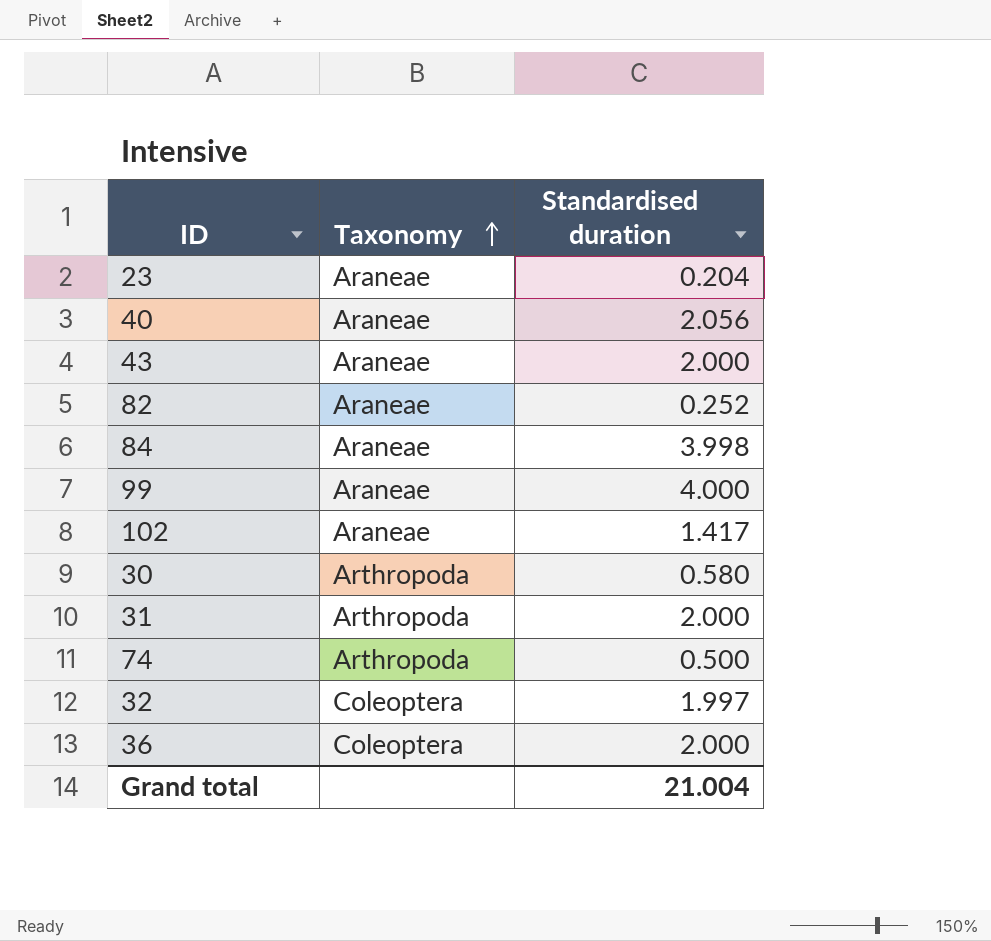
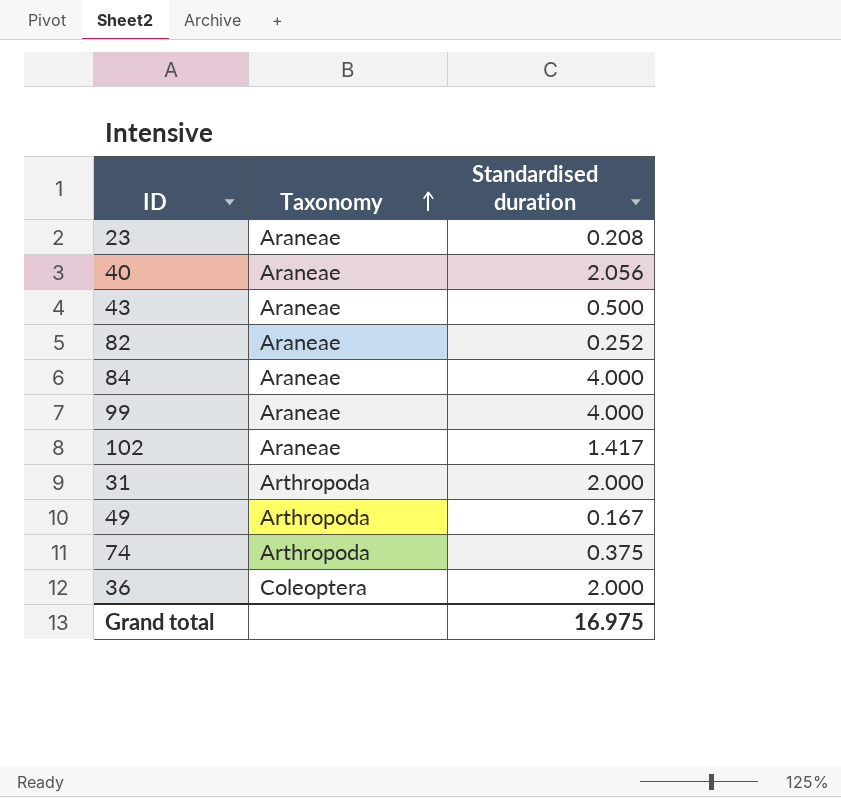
row 30: Arthropoda | 0.580 -> none
row 32: Coleoptera | 1.997 -> none
23 | Standardised duration: 0.204 -> 0.208
43 | Standardised duration: 2.000 -> 0.500
84 | Standardised duration: 3.998 -> 4.000
row 49: none -> Arthropoda | 0.167
74 | Standardised duration: 0.500 -> 0.375
Grand total | Standardised duration: 21.004 -> 16.975

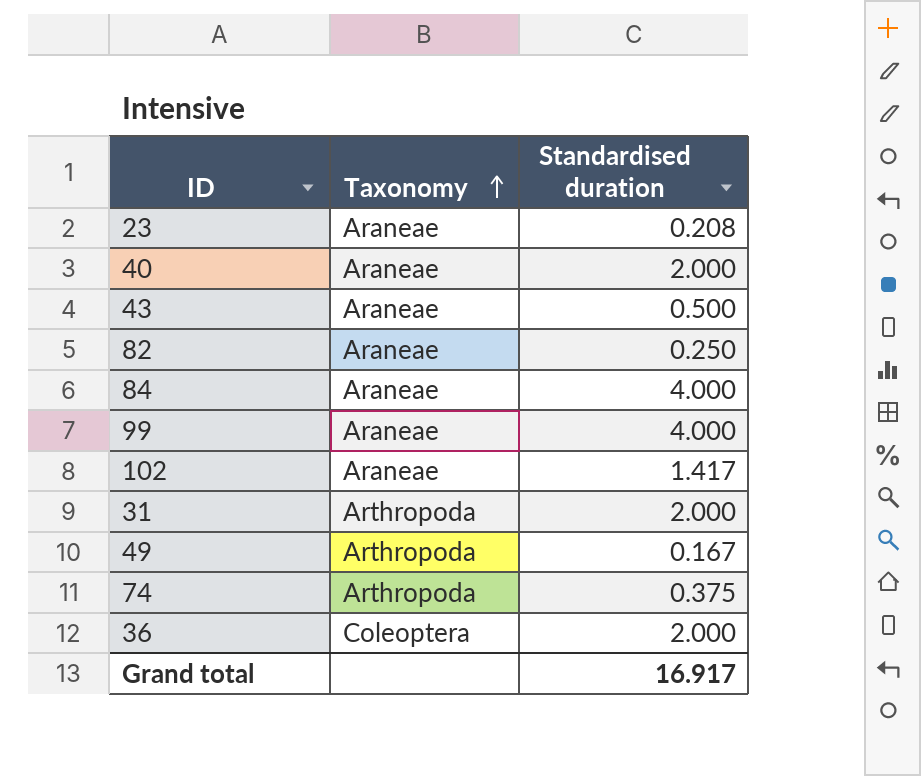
40 | Standardised duration: 2.056 -> 2.000
82 | Standardised duration: 0.252 -> 0.250
Grand total | Standardised duration: 16.975 -> 16.917

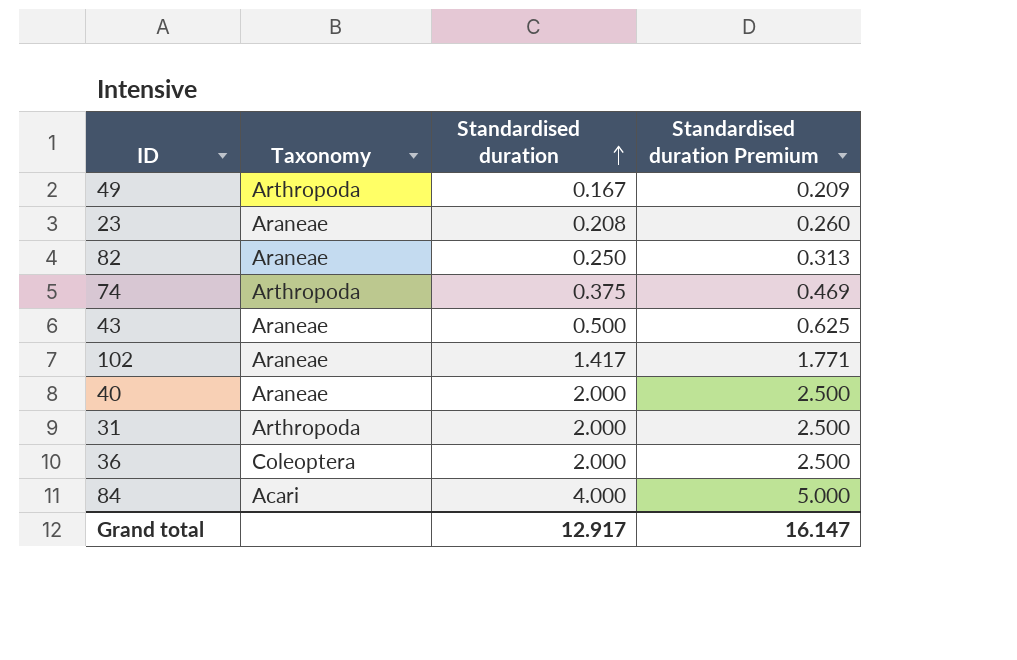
row order: Taxonomy ascending -> Standardised duration ascending
column Standardised duration Premium | formula: none -> [Standardised duration] * 1.25
row 99: Araneae | 4.000 -> none
84 | Taxonomy: Araneae -> Acari
Grand total | Standardised duration: 16.917 -> 12.917

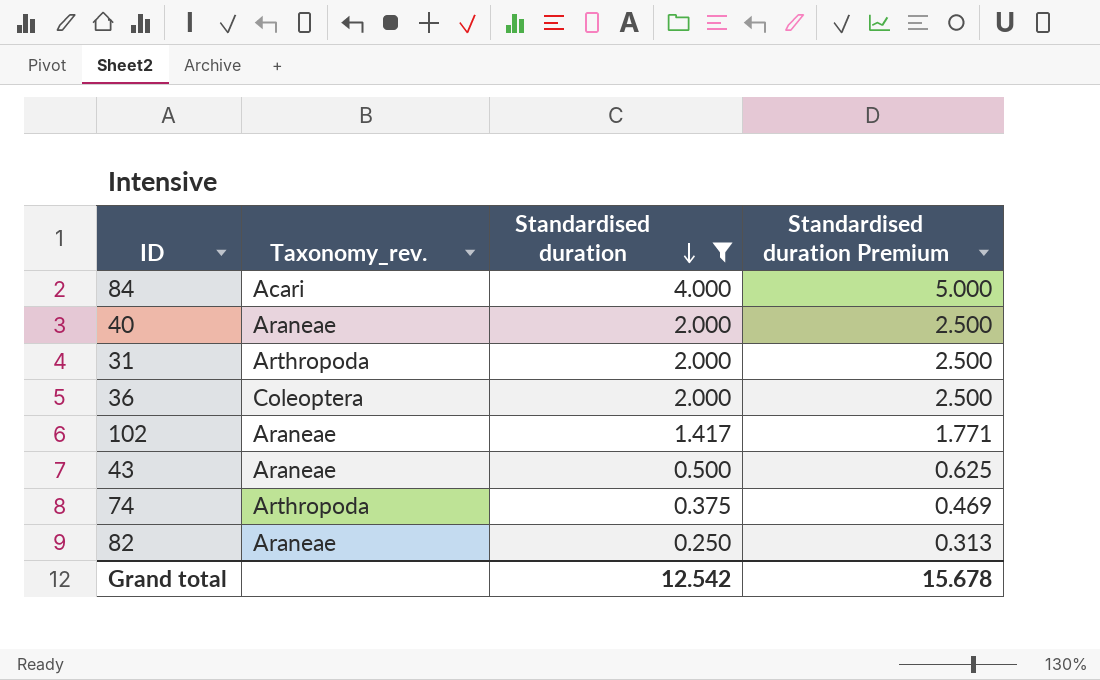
filter: none -> Standardised duration >= 0.250
row order: Standardised duration ascending -> Standardised duration descending
column name: Taxonomy -> Taxonomy_rev.
Grand total | Standardised duration: 12.917 -> 12.542
Grand total | Standardised duration Premium: 16.147 -> 15.678

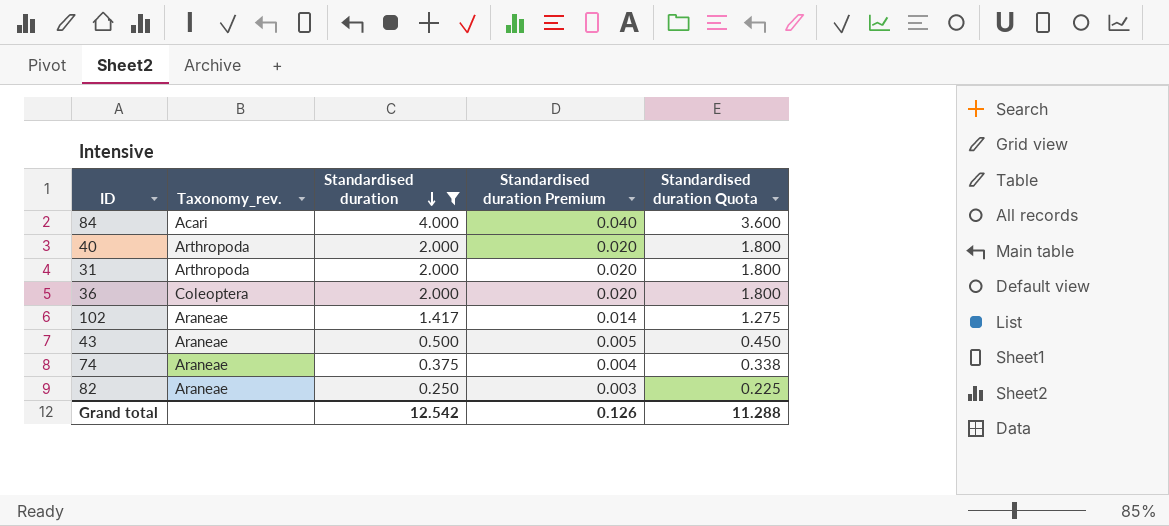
column Standardised duration Premium | formula: [Standardised duration] * 1.25 -> [Standardised duration] * 0.01
column Standardised duration Quota | formula: none -> [Standardised duration] * 0.9
40 | Taxonomy_rev.: Araneae -> Arthropoda
74 | Taxonomy_rev.: Arthropoda -> Araneae
Grand total | Standardised duration Premium: 15.678 -> 0.126

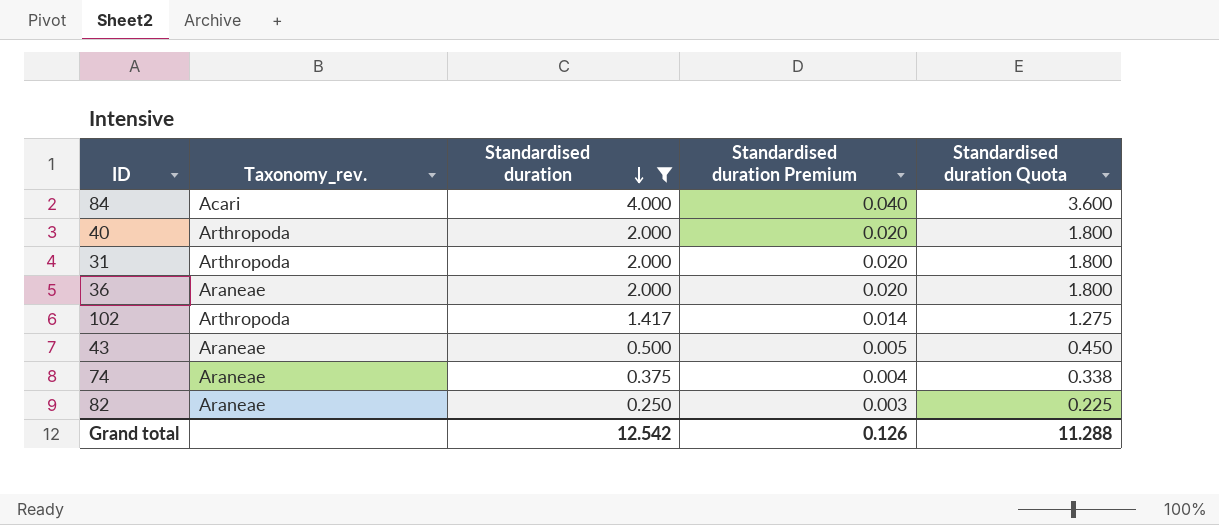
36 | Taxonomy_rev.: Coleoptera -> Araneae
102 | Taxonomy_rev.: Araneae -> Arthropoda

